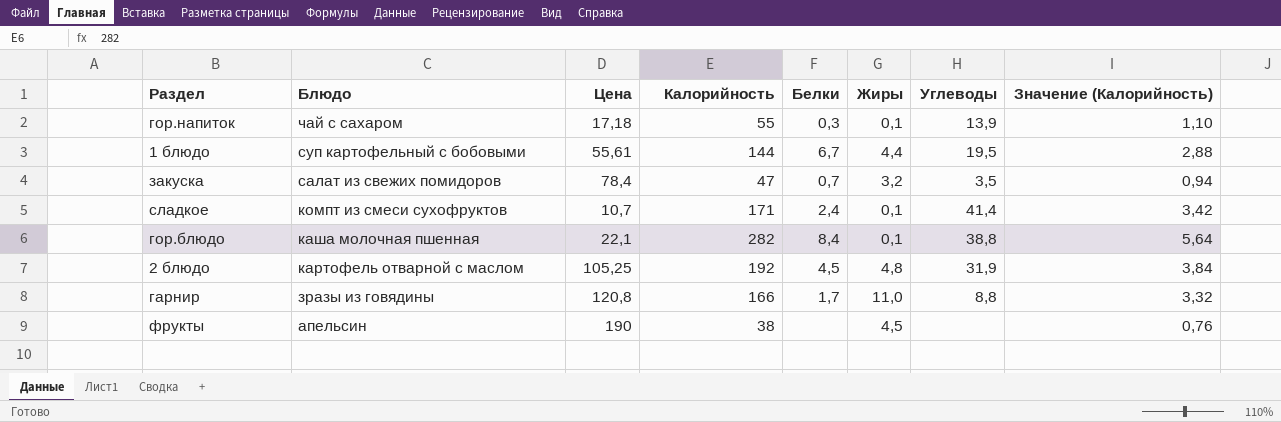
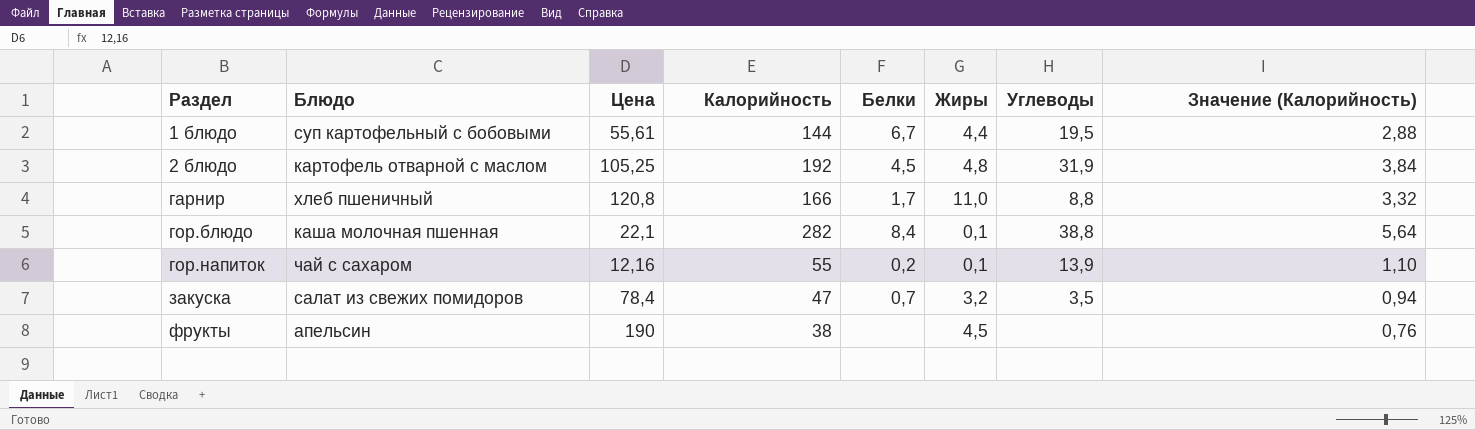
row order: Блюдо descending -> Раздел ascending
row сладкое: компт из смеси сухофруктов | 10,7 | 171 | 2,4 | 0,1 | 41,4 | 3,42 -> none
гарнир | Блюдо: зразы из говядины -> хлеб пшеничный
гор.напиток | Цена: 17,18 -> 12,16
гор.напиток | Белки: 0,3 -> 0,2

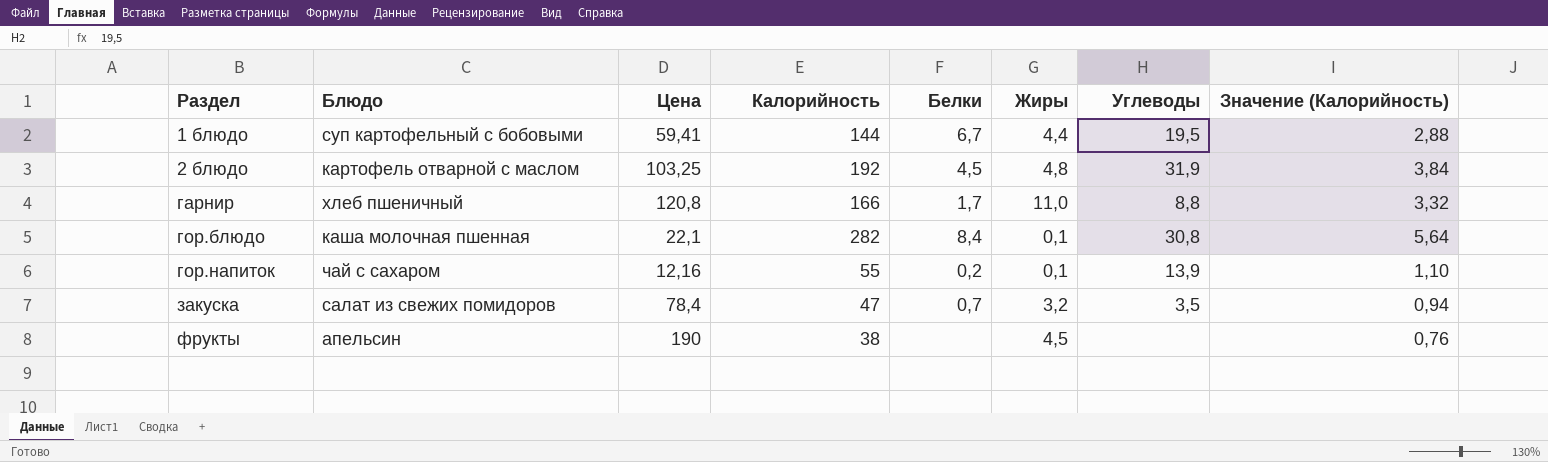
1 блюдо | Цена: 55,61 -> 59,41
2 блюдо | Цена: 105,25 -> 103,25
гор.блюдо | Углеводы: 38,8 -> 30,8

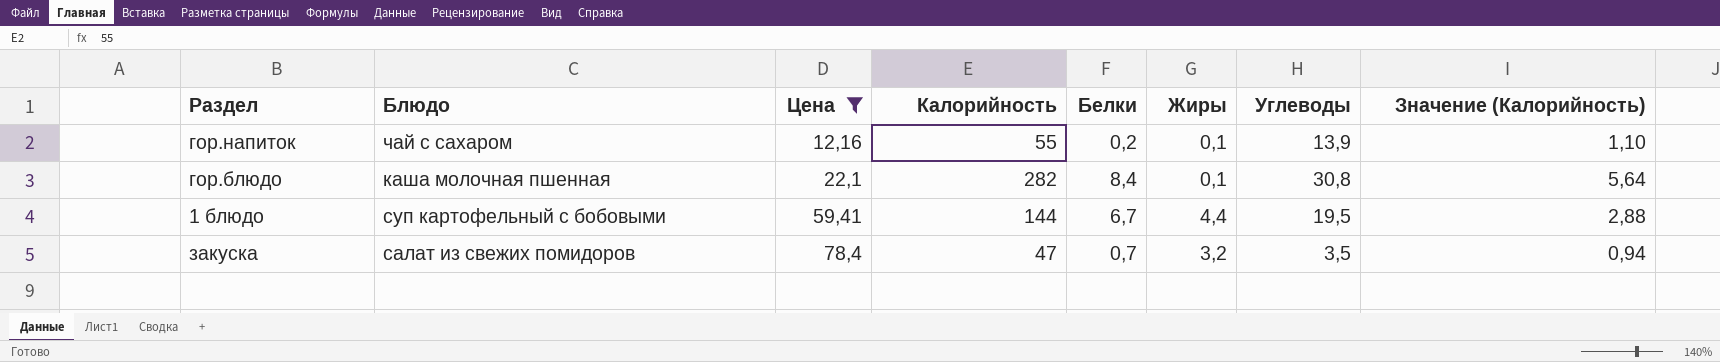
filter: none -> Цена <= 78,4
row order: Раздел ascending -> Цена ascending

